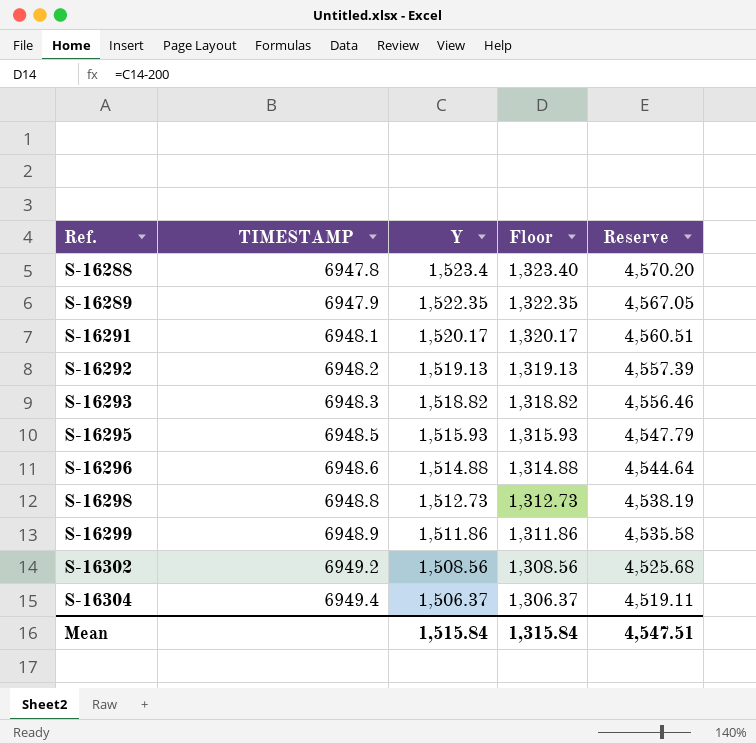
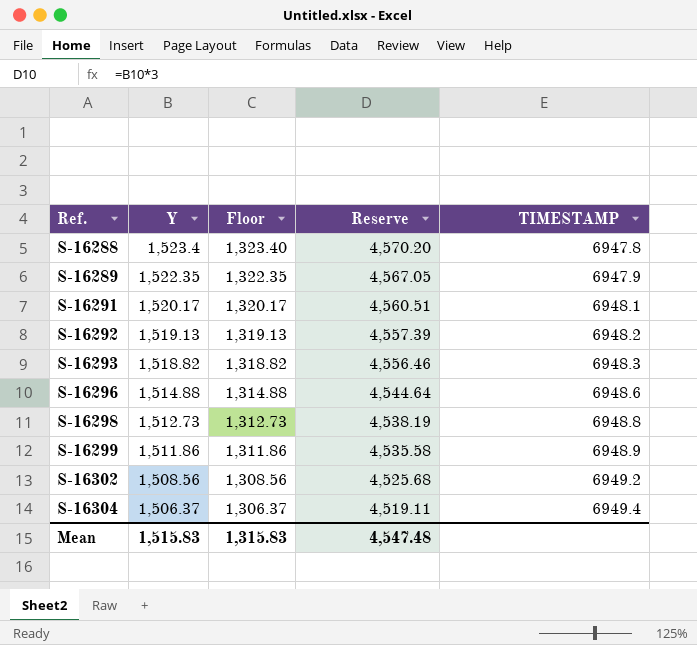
column TIMESTAMP | position: 2 -> 5
row S-16295: 6948.5 | 1,515.93 | 1,315.93 | 4,547.79 -> none
Mean | Y: 1,515.84 -> 1,515.83
Mean | Floor: 1,315.84 -> 1,315.83
Mean | Reserve: 4,547.51 -> 4,547.48

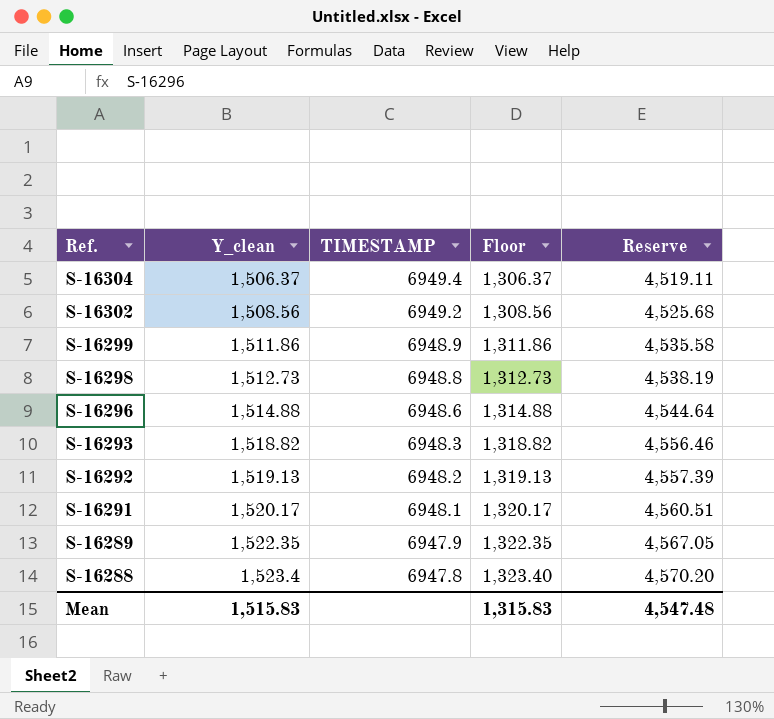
row order: Ref. ascending -> Ref. descending
column name: Y -> Y_clean
column TIMESTAMP | position: 5 -> 3

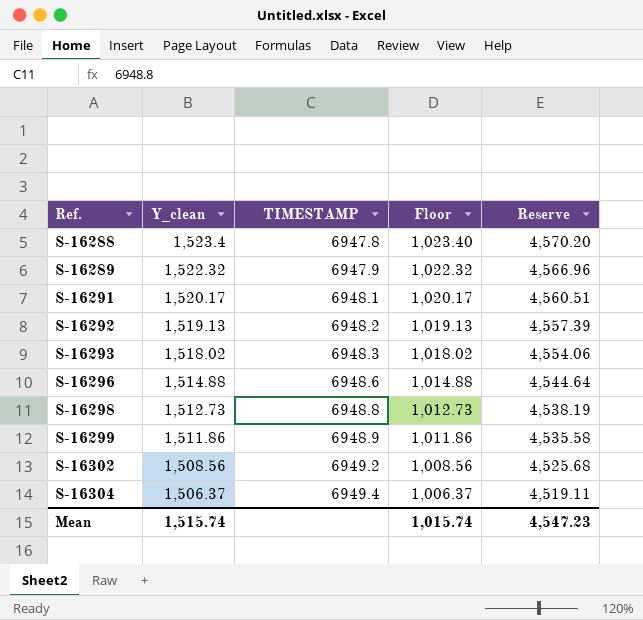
row order: Ref. descending -> Ref. ascending
column Floor | formula: [Y_clean] - 200 -> [Y_clean] - 500
S-16289 | Y_clean: 1,522.35 -> 1,522.32
S-16289 | Reserve: 4,567.05 -> 4,566.96
S-16293 | Y_clean: 1,518.82 -> 1,518.02
S-16293 | Reserve: 4,556.46 -> 4,554.06
Mean | Y_clean: 1,515.83 -> 1,515.74
Mean | Floor: 1,315.83 -> 1,015.74
Mean | Reserve: 4,547.48 -> 4,547.23

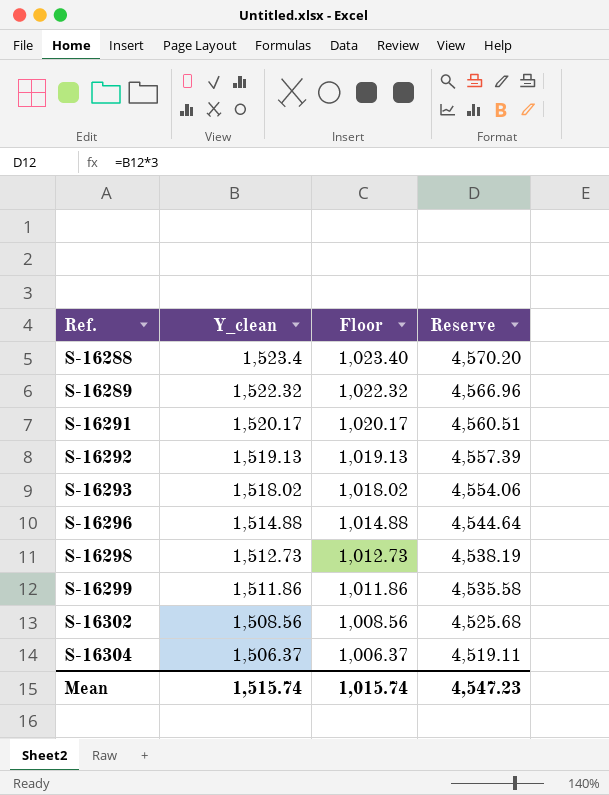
column TIMESTAMP | position: 3 -> none

